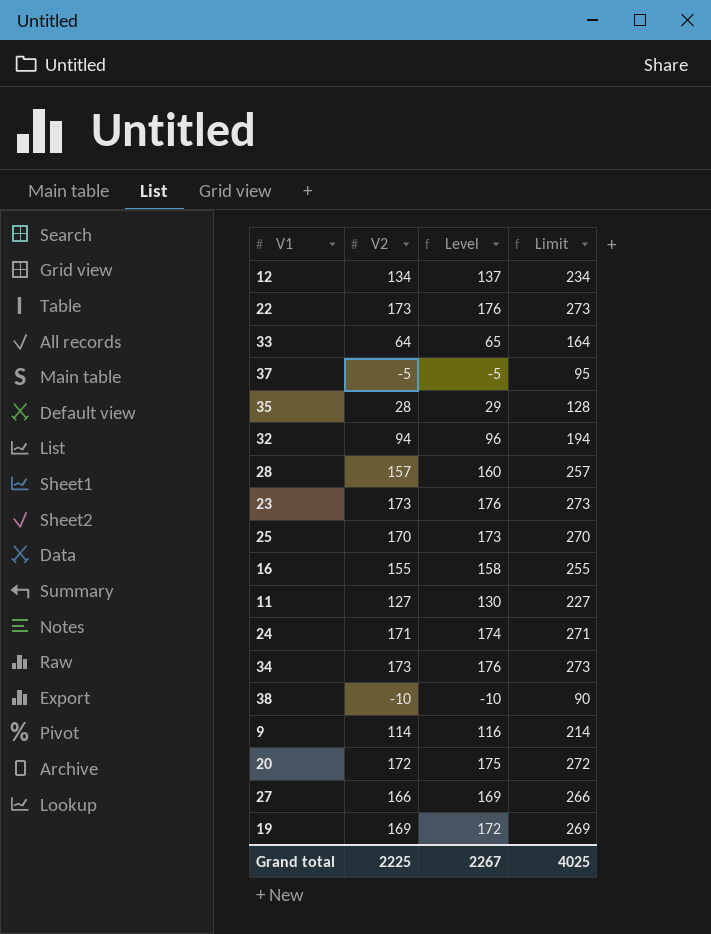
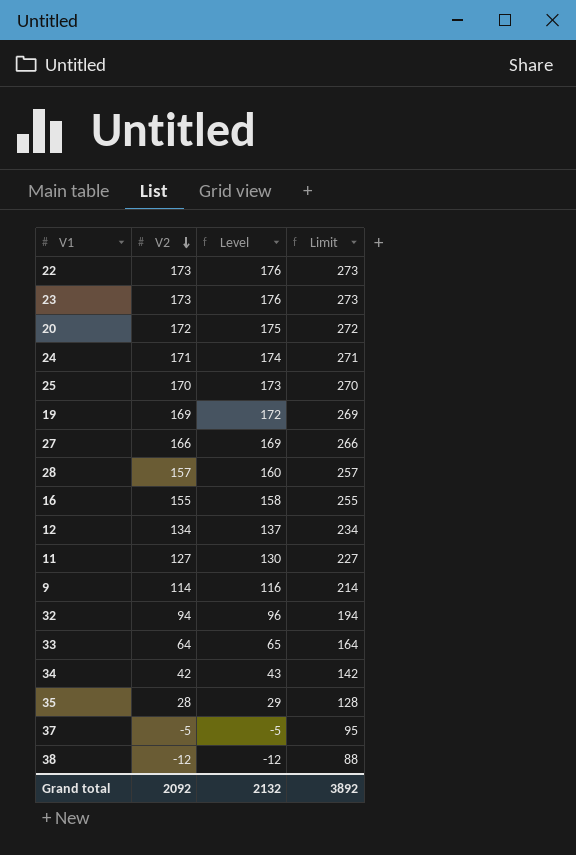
row order: none -> V2 descending
34 | V2: 173 -> 42
34 | Level: 176 -> 43
34 | Limit: 273 -> 142
38 | V2: -10 -> -12
38 | Level: -10 -> -12
38 | Limit: 90 -> 88
Grand total | V2: 2225 -> 2092
Grand total | Level: 2267 -> 2132
Grand total | Limit: 4025 -> 3892

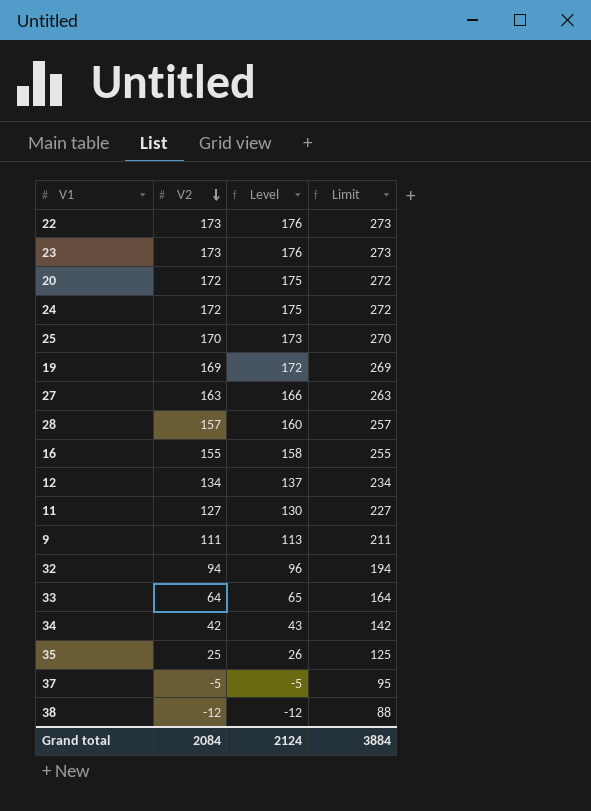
24 | V2: 171 -> 172
24 | Level: 174 -> 175
24 | Limit: 271 -> 272
27 | V2: 166 -> 163
27 | Level: 169 -> 166
27 | Limit: 266 -> 263
9 | V2: 114 -> 111
9 | Level: 116 -> 113
9 | Limit: 214 -> 211
35 | V2: 28 -> 25
35 | Level: 29 -> 26
35 | Limit: 128 -> 125
Grand total | V2: 2092 -> 2084
Grand total | Level: 2132 -> 2124
Grand total | Limit: 3892 -> 3884

